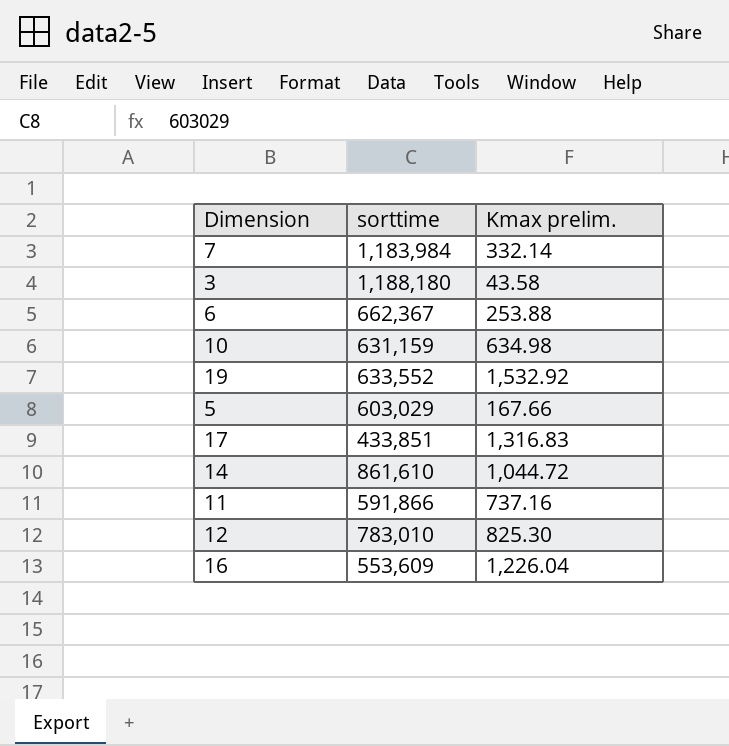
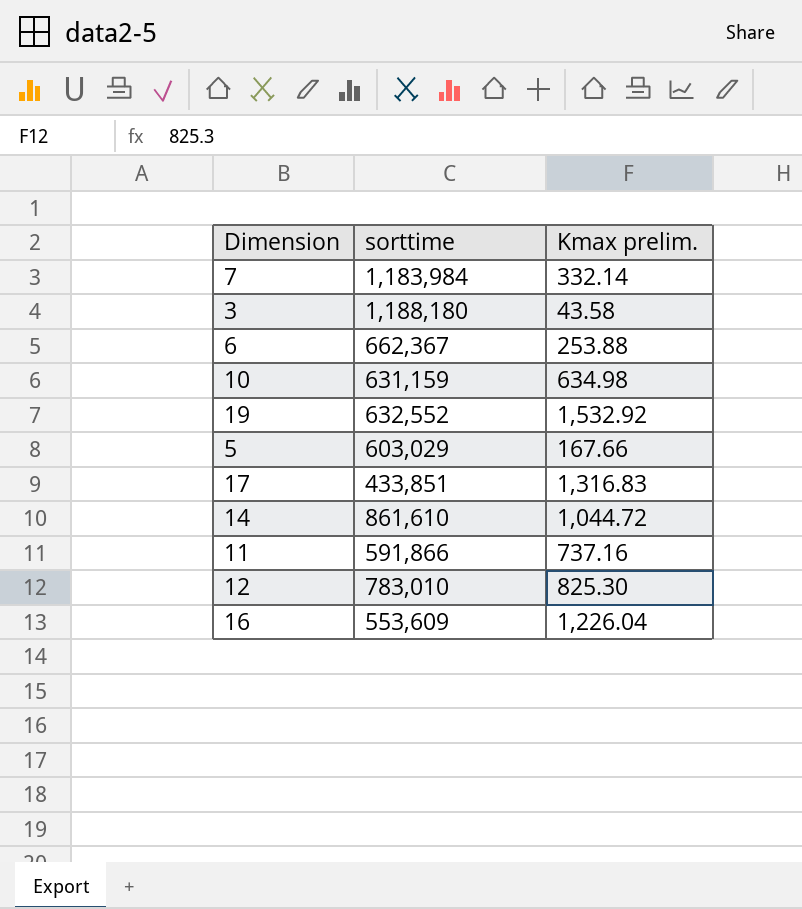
19 | sorttime: 633,552 -> 632,552

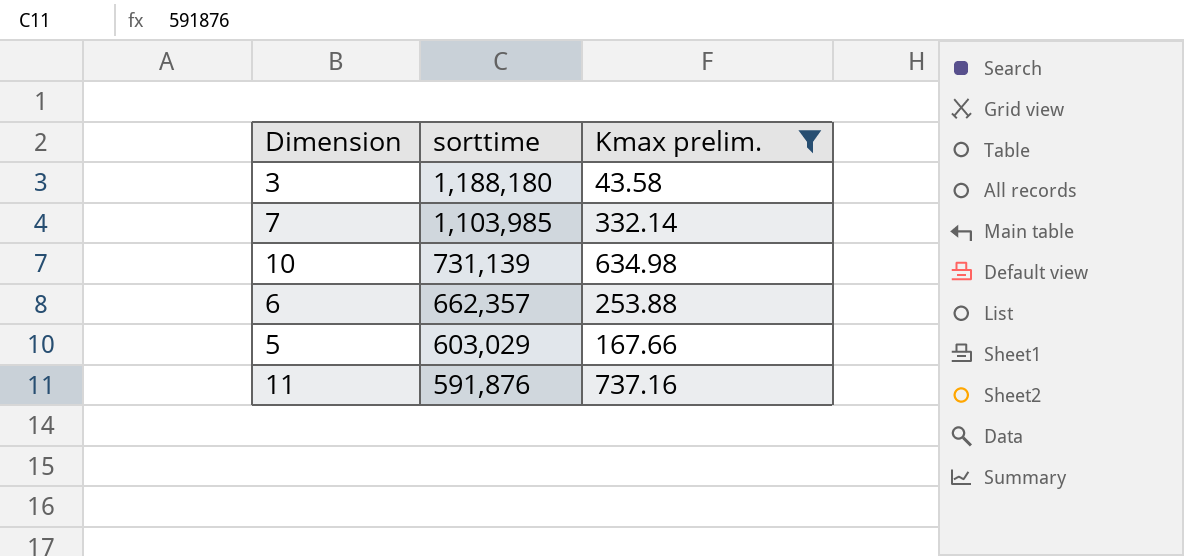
filter: none -> Kmax prelim. <= 737.16
row order: none -> sorttime descending
7 | sorttime: 1,183,984 -> 1,103,985
10 | sorttime: 631,159 -> 731,139
6 | sorttime: 662,367 -> 662,357
11 | sorttime: 591,866 -> 591,876

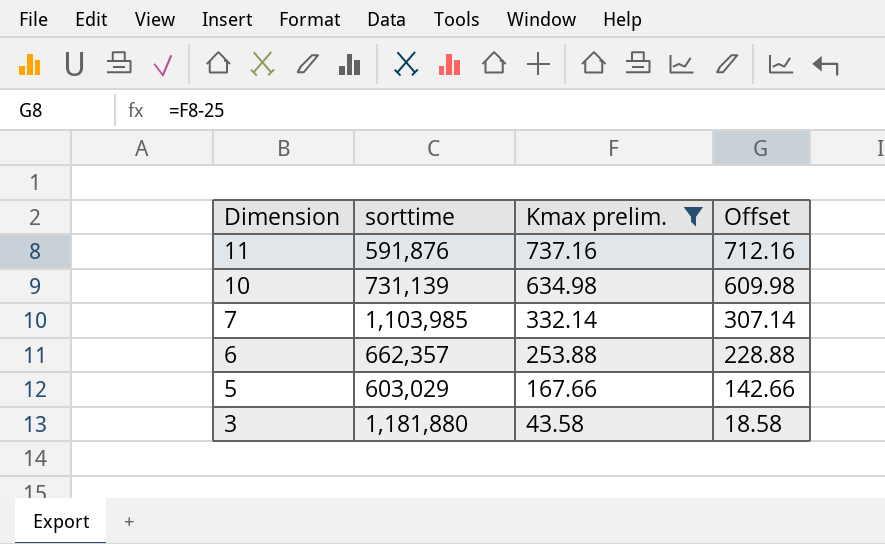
row order: sorttime descending -> Dimension descending
column Offset | formula: none -> [Kmax prelim.] - 25
3 | sorttime: 1,188,180 -> 1,181,880

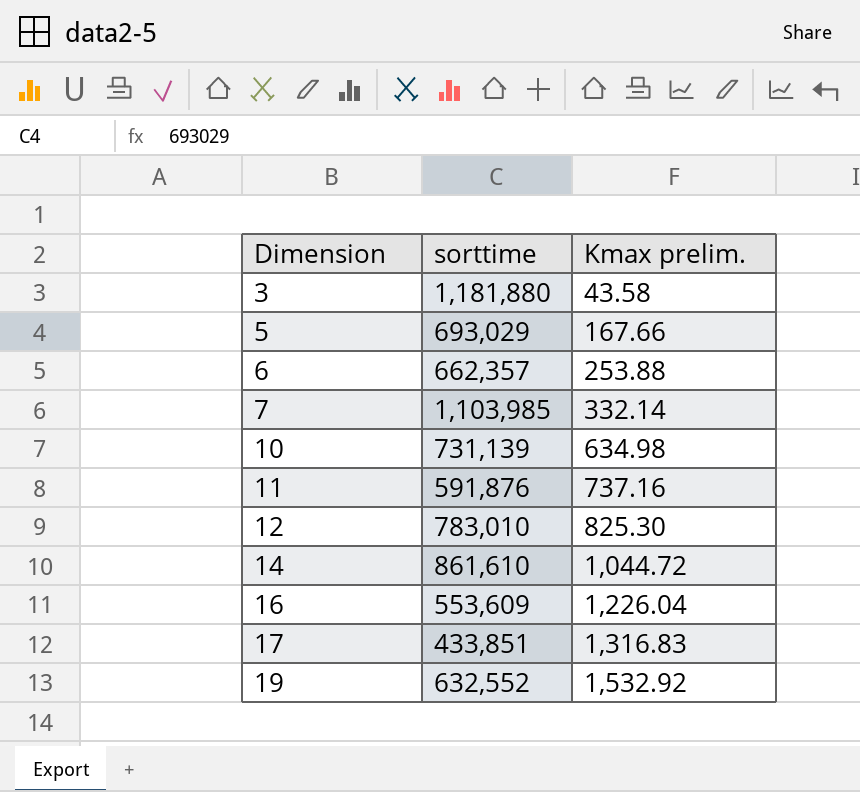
filter: Kmax prelim. <= 737.16 -> none
row order: Dimension descending -> Dimension ascending
column Offset | formula: [Kmax prelim.] - 25 -> none
5 | sorttime: 603,029 -> 693,029

